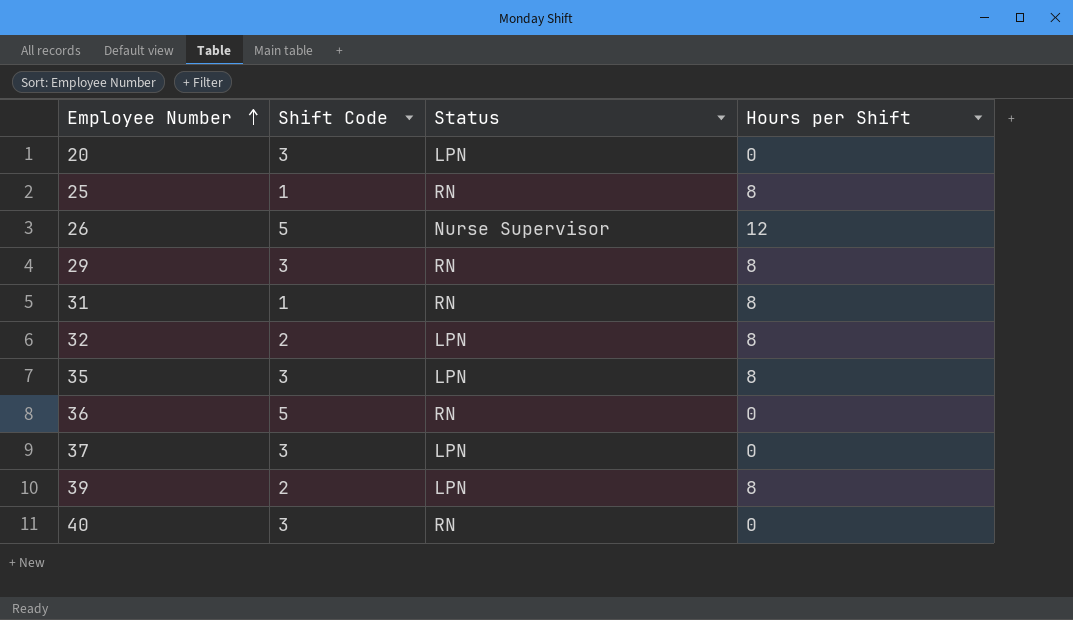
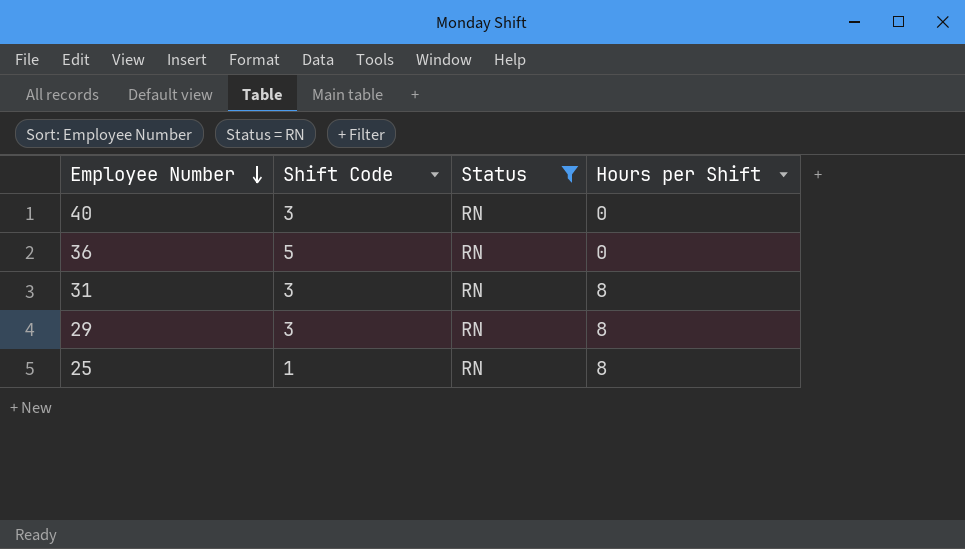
filter: none -> Status = RN
row order: Employee Number ascending -> Employee Number descending
31 | Shift Code: 1 -> 3

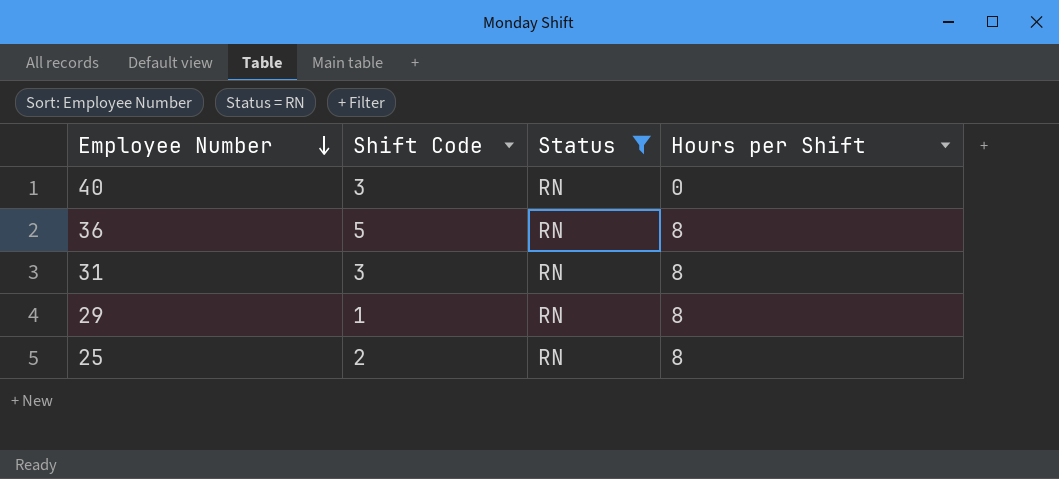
36 | Hours per Shift: 0 -> 8
29 | Shift Code: 3 -> 1
25 | Shift Code: 1 -> 2

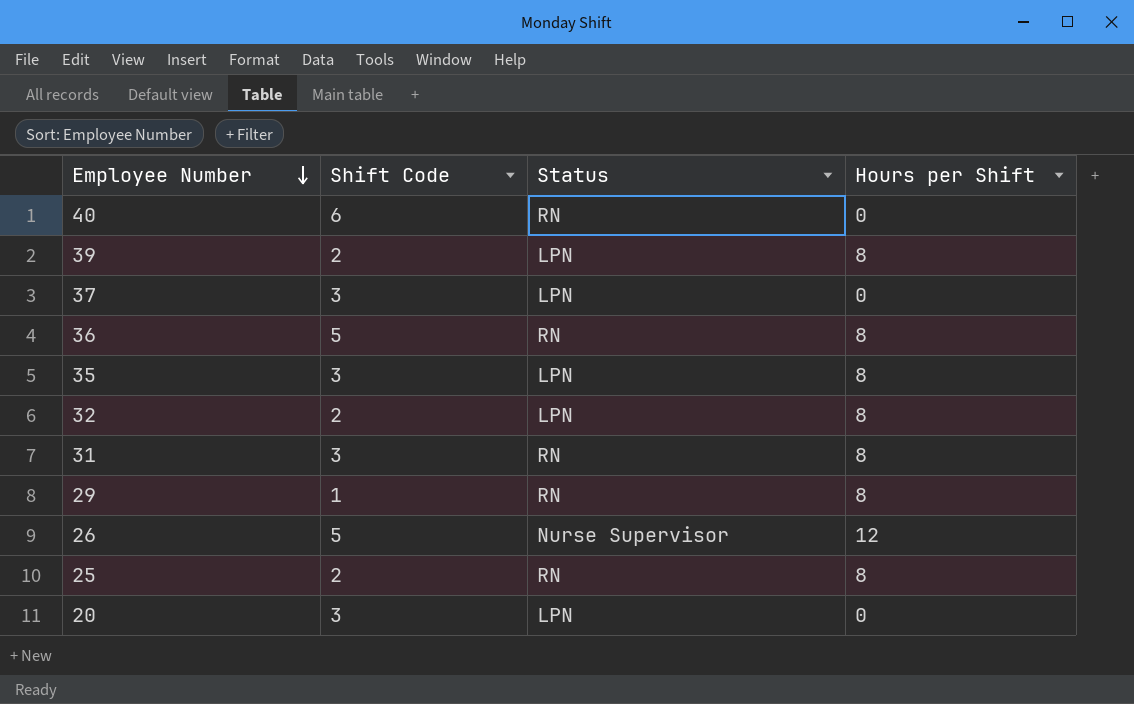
filter: Status = RN -> none
40 | Shift Code: 3 -> 6

